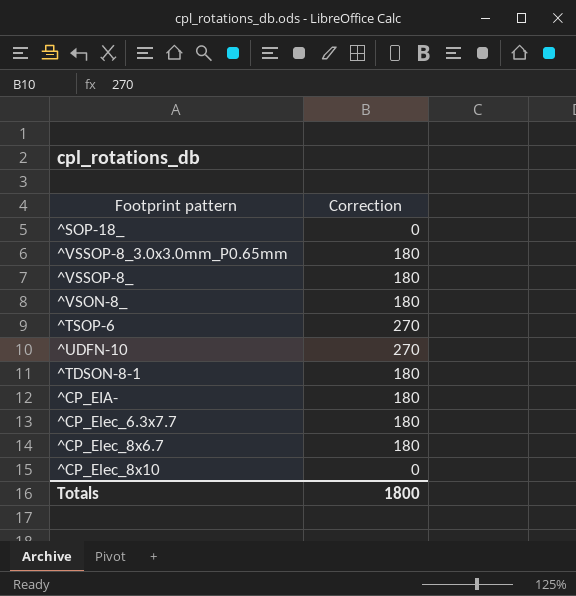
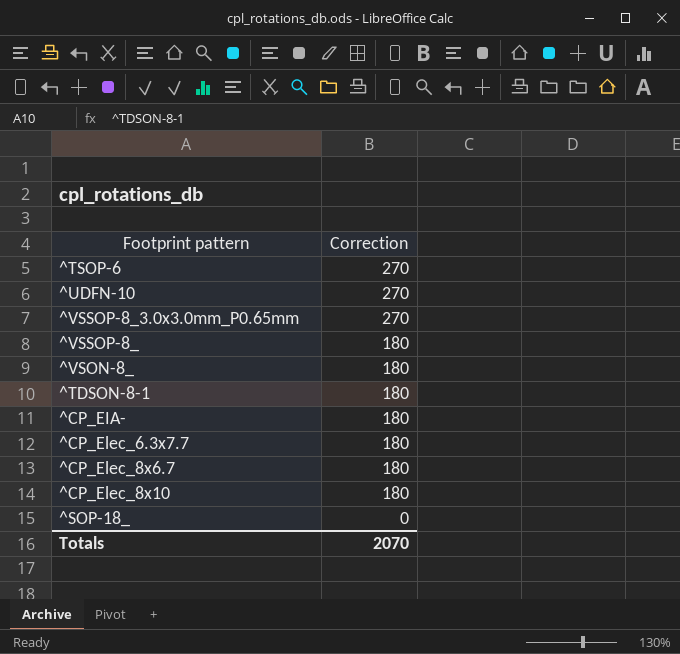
row order: none -> Correction descending
^VSSOP-8_3.0x3.0mm_P0.65mm | Correction: 180 -> 270
^CP_Elec_8x10 | Correction: 0 -> 180
Totals | Correction: 1800 -> 2070

